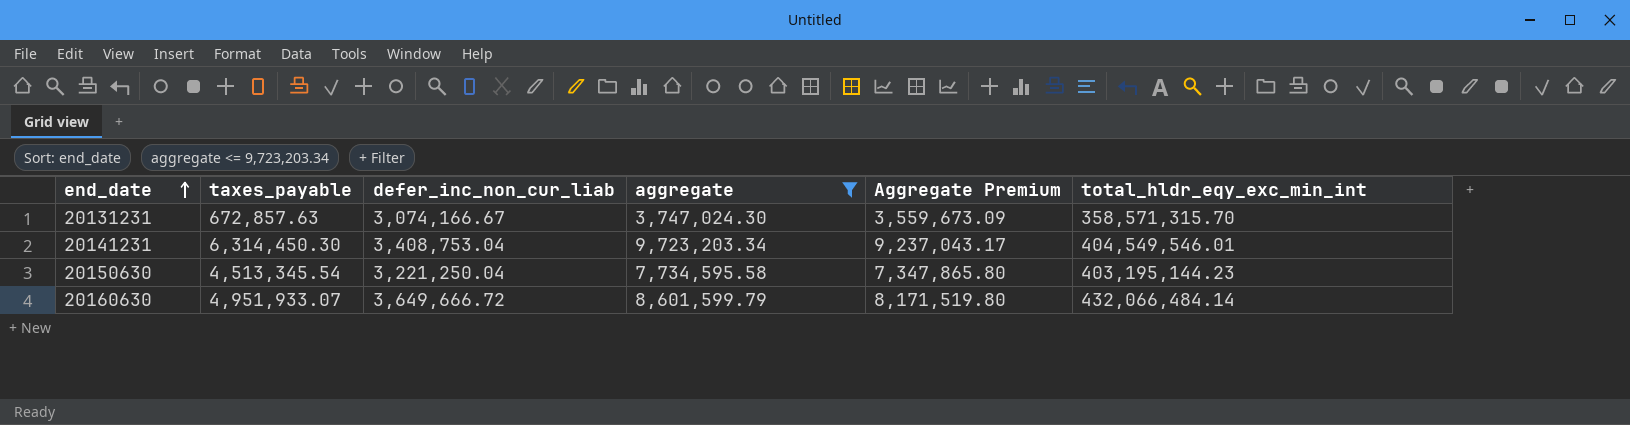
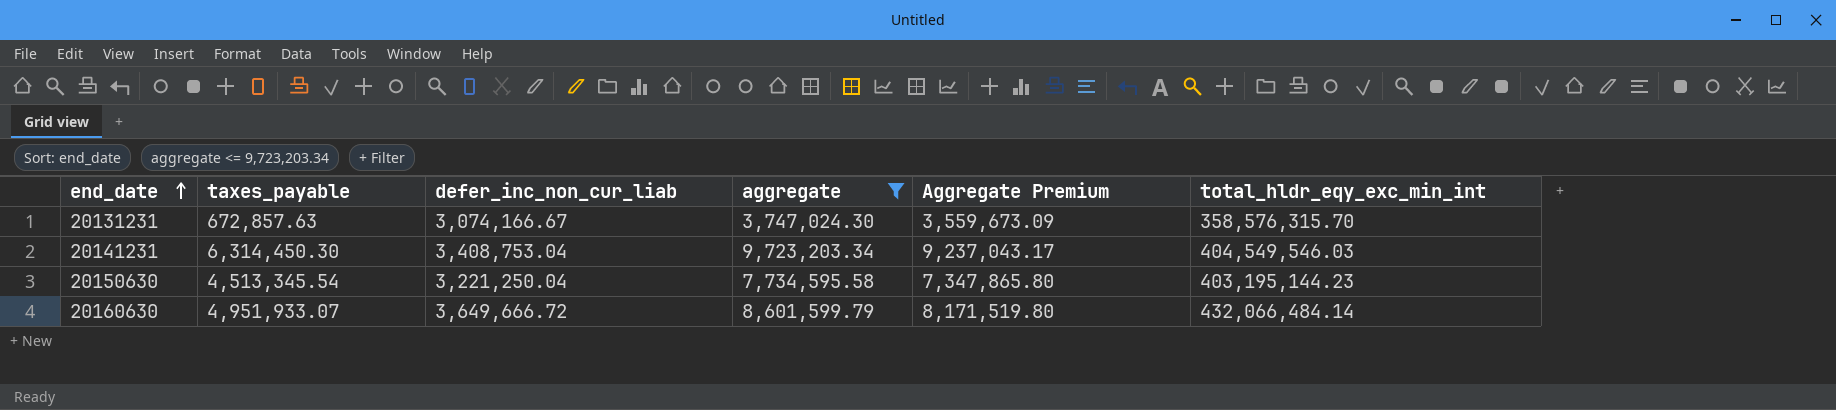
20131231 | total_hldr_eqy_exc_min_int: 358,571,315.70 -> 358,576,315.70
20141231 | total_hldr_eqy_exc_min_int: 404,549,546.01 -> 404,549,546.03

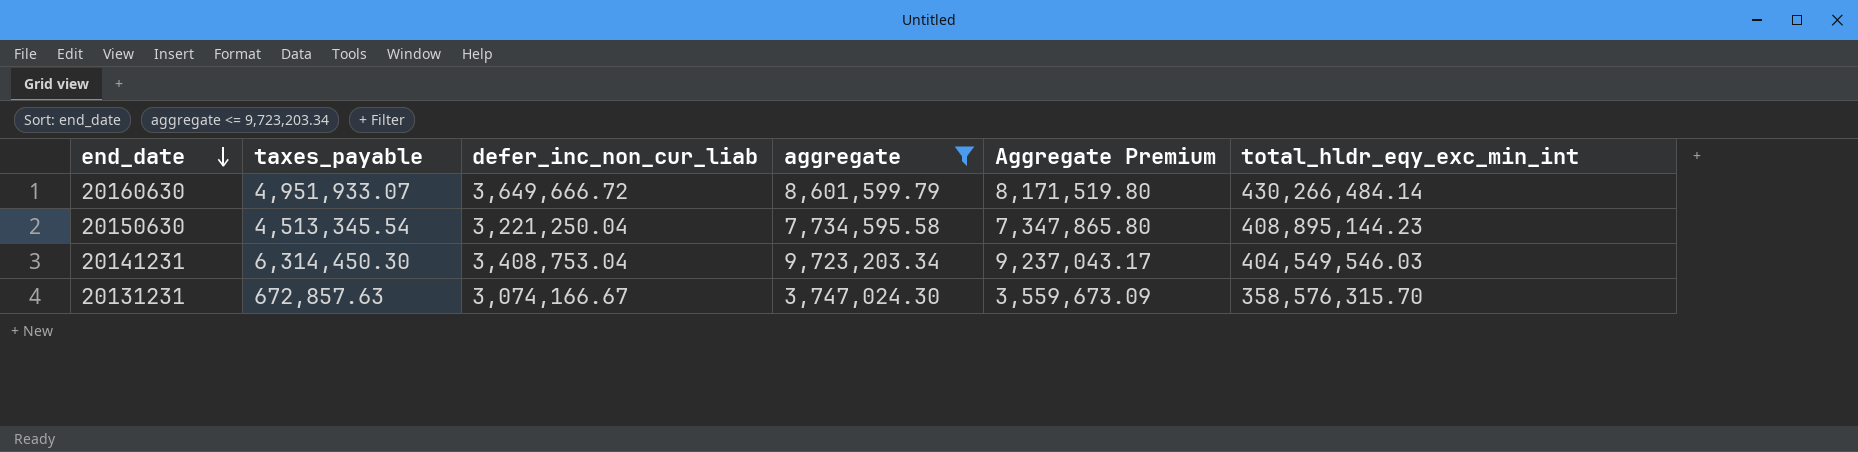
row order: end_date ascending -> end_date descending
20160630 | total_hldr_eqy_exc_min_int: 432,066,484.14 -> 430,266,484.14
20150630 | total_hldr_eqy_exc_min_int: 403,195,144.23 -> 408,895,144.23

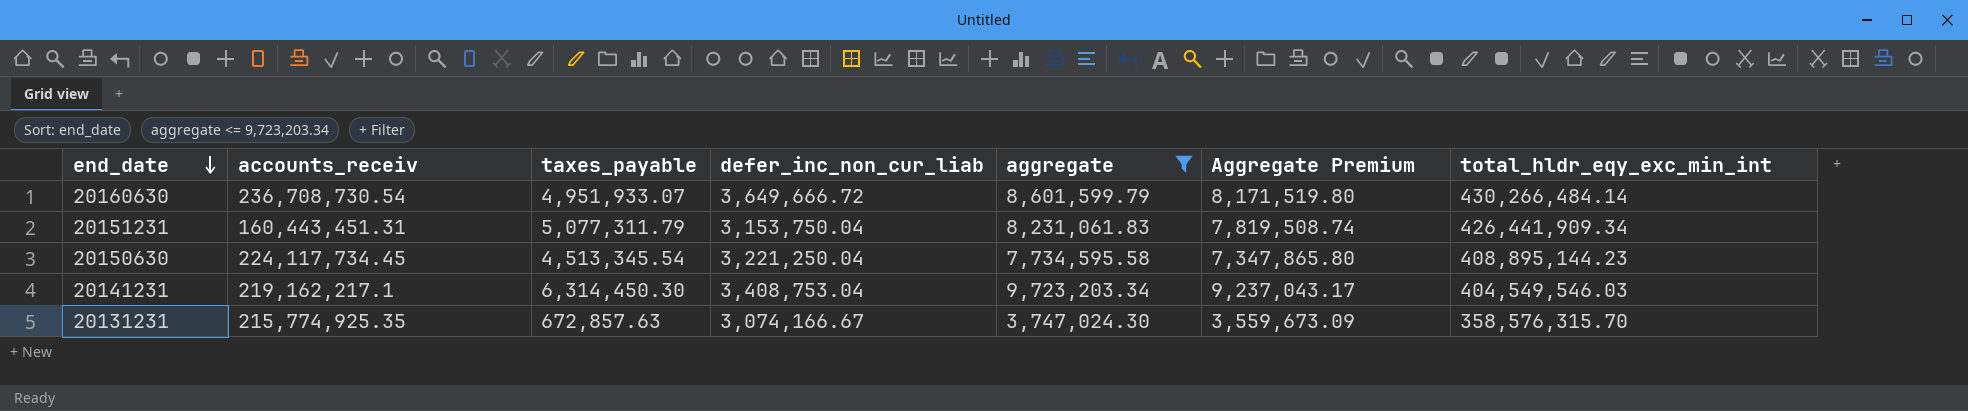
column accounts_receiv | position: none -> 2
row 20151231: none -> 160,443,451.31 | 5,077,311.79 | 3,153,750.04 | 8,231,061.83 | 7,819,508.74 | 426,441,909.34

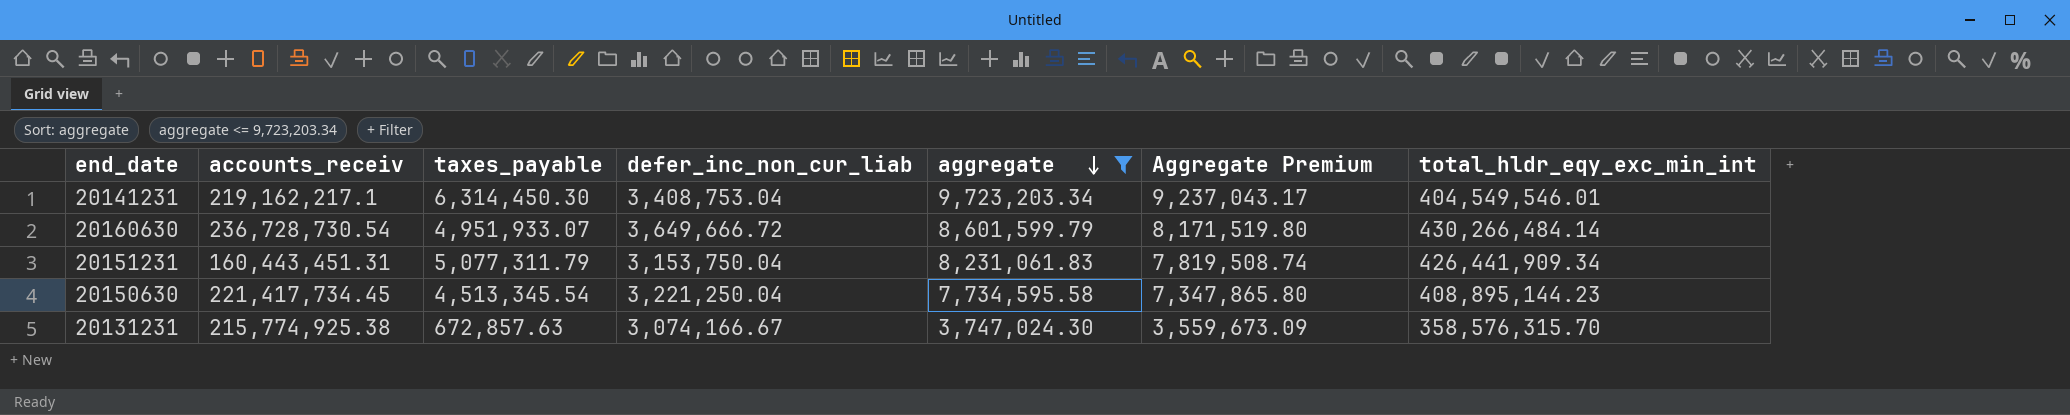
row order: end_date descending -> aggregate descending
20141231 | total_hldr_eqy_exc_min_int: 404,549,546.03 -> 404,549,546.01
20160630 | accounts_receiv: 236,708,730.54 -> 236,728,730.54
20150630 | accounts_receiv: 224,117,734.45 -> 221,417,734.45
20131231 | accounts_receiv: 215,774,925.35 -> 215,774,925.38

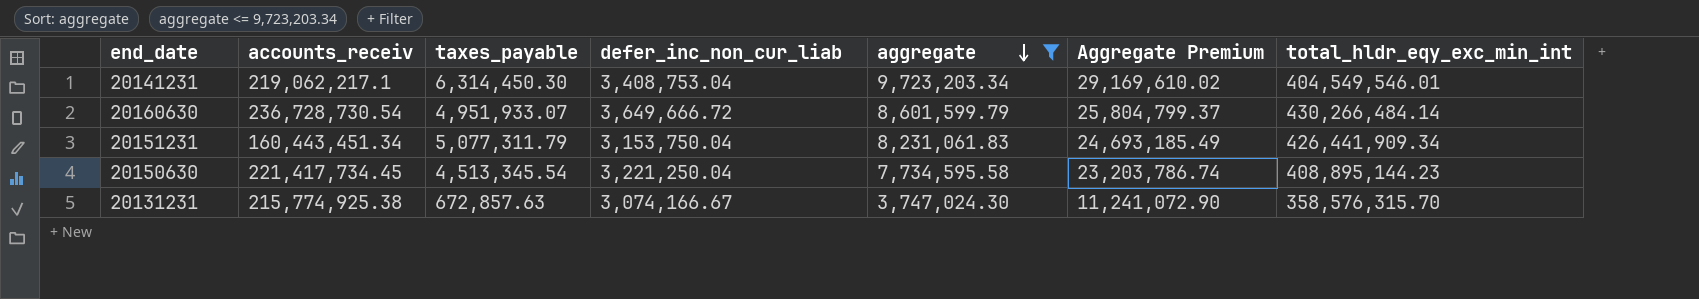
column Aggregate Premium | formula: [aggregate] * 0.95 -> [aggregate] * 3
20141231 | accounts_receiv: 219,162,217.1 -> 219,062,217.1
20151231 | accounts_receiv: 160,443,451.31 -> 160,443,451.34

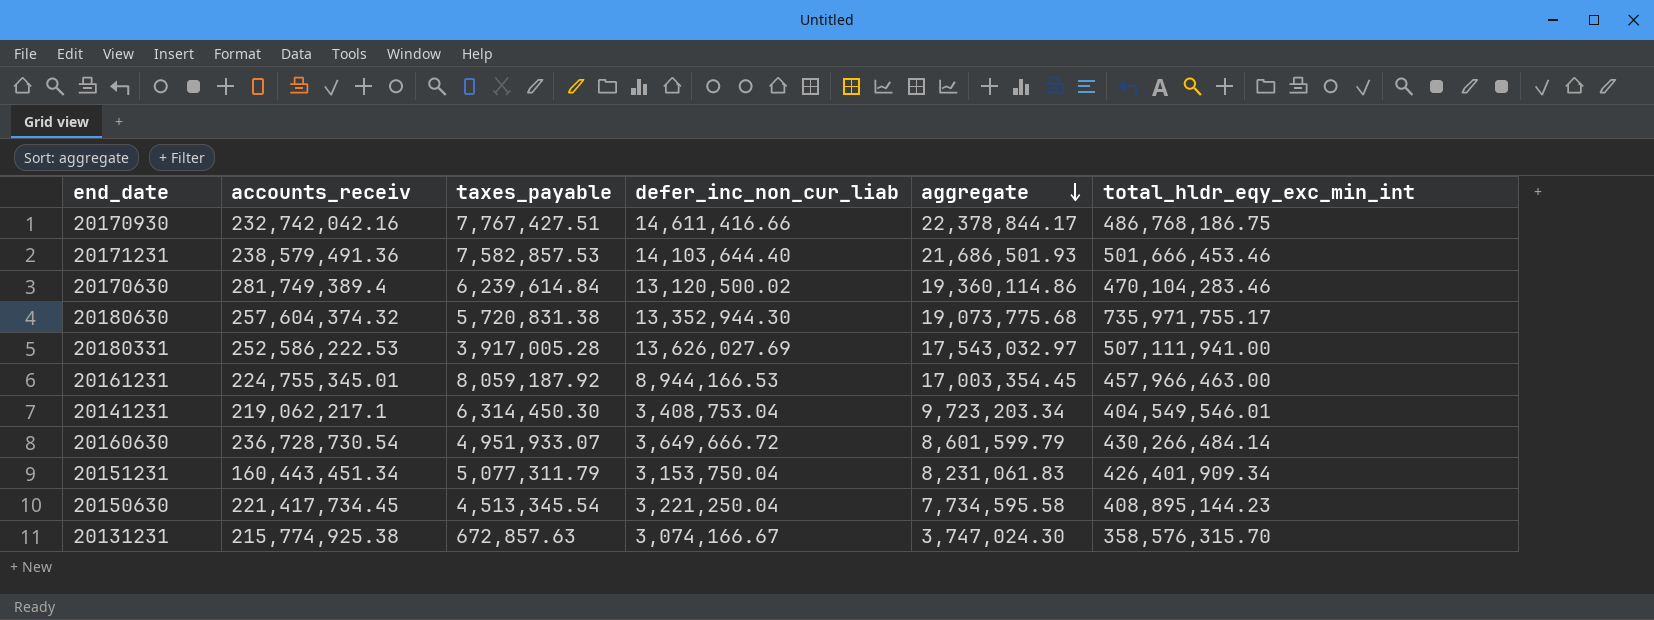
filter: aggregate <= 9,723,203.34 -> none
column Aggregate Premium | formula: [aggregate] * 3 -> none
20151231 | total_hldr_eqy_exc_min_int: 426,441,909.34 -> 426,401,909.34

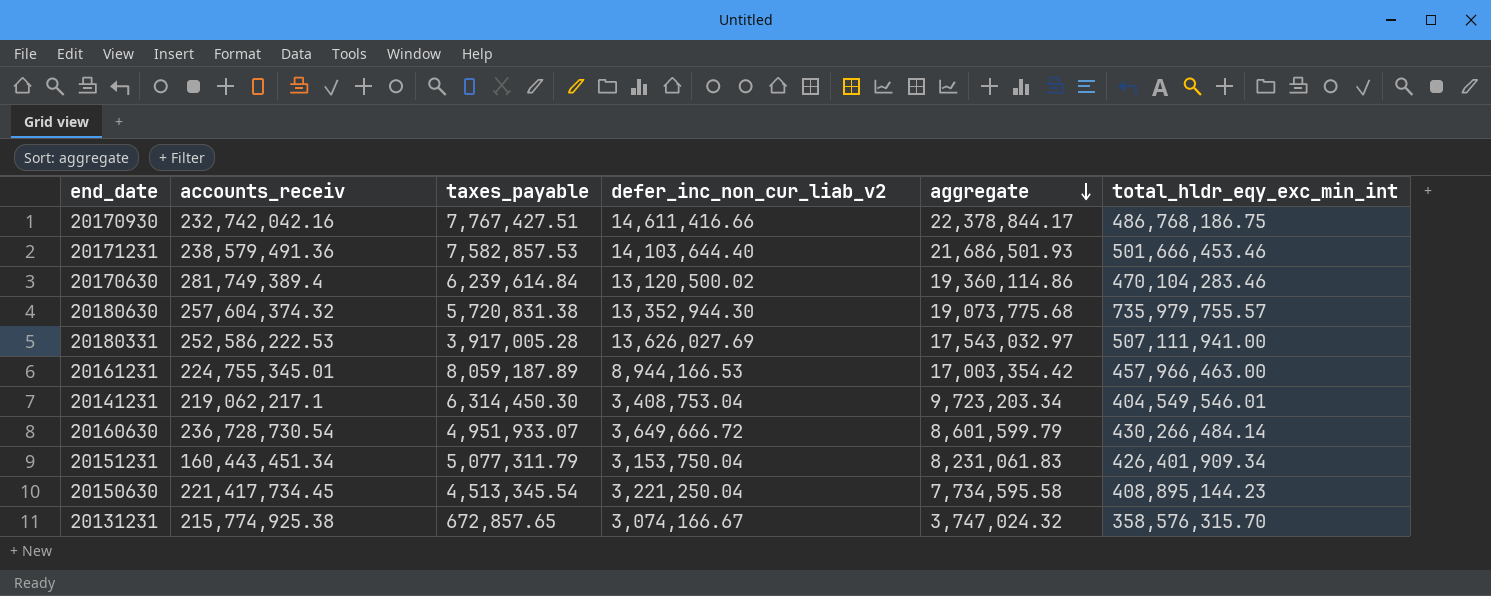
column name: defer_inc_non_cur_liab -> defer_inc_non_cur_liab_v2
20180630 | total_hldr_eqy_exc_min_int: 735,971,755.17 -> 735,979,755.57
20161231 | taxes_payable: 8,059,187.92 -> 8,059,187.89
20161231 | aggregate: 17,003,354.45 -> 17,003,354.42
20131231 | taxes_payable: 672,857.63 -> 672,857.65
20131231 | aggregate: 3,747,024.30 -> 3,747,024.32

